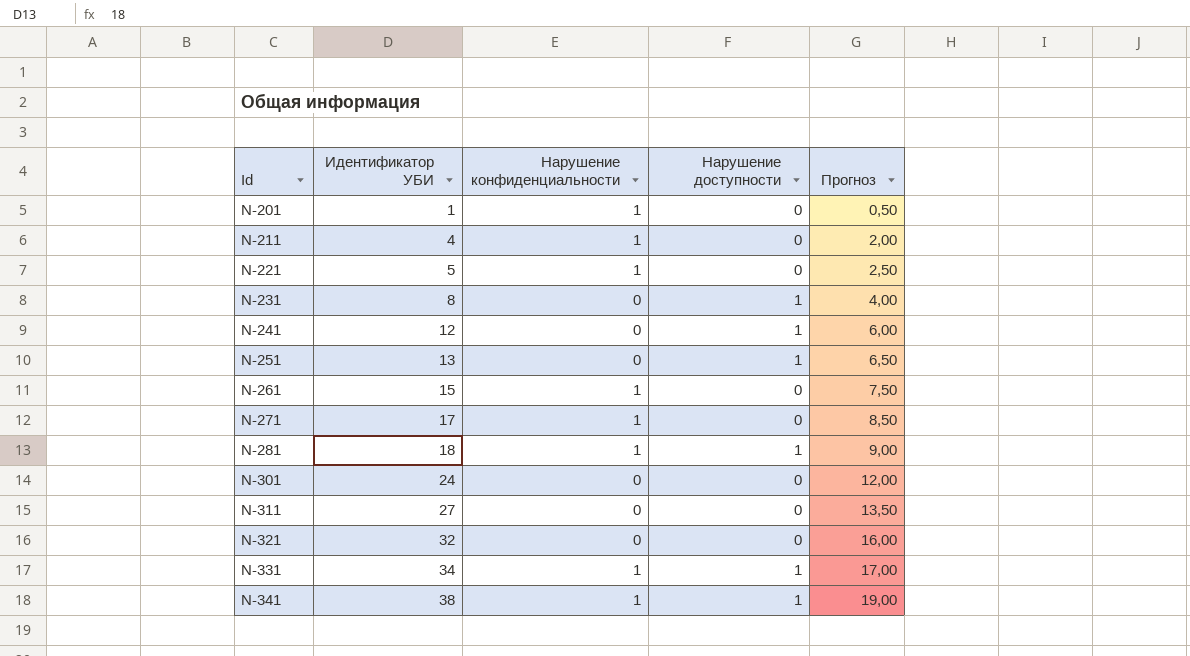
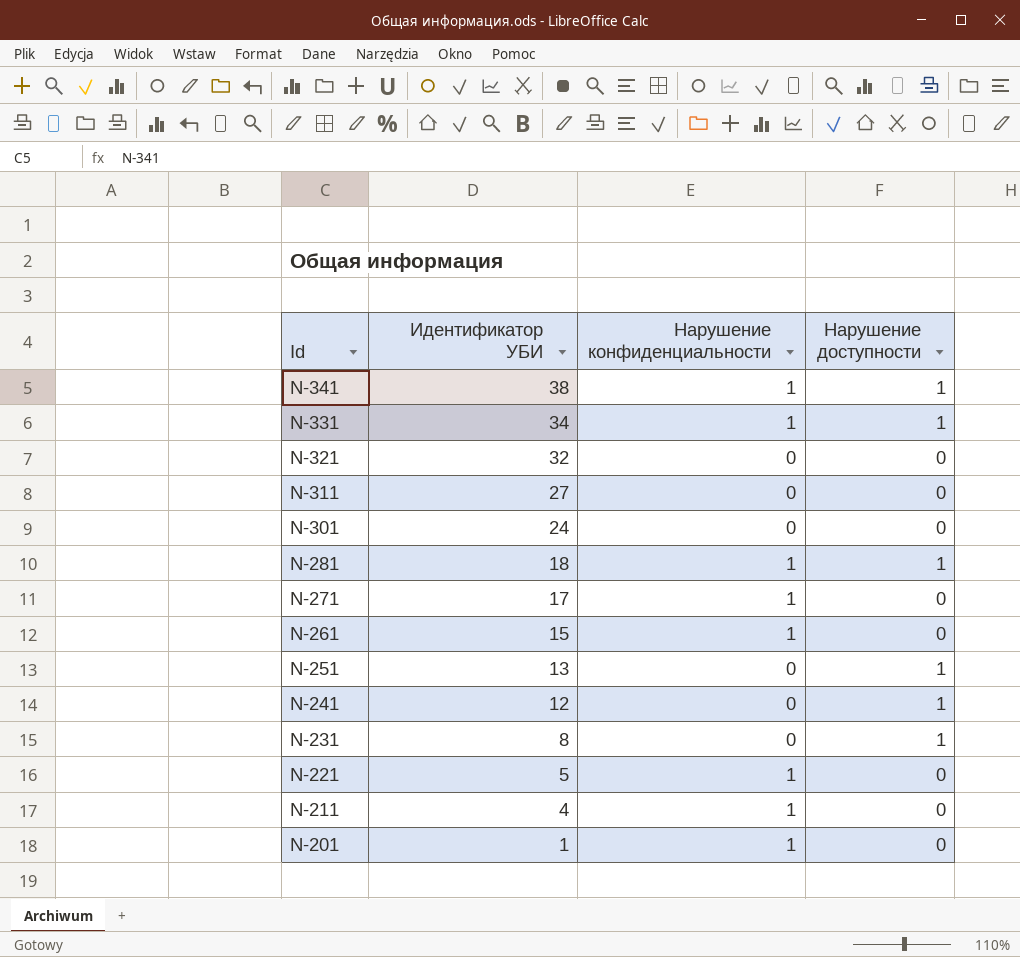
row order: Id ascending -> Id descending
column Прогноз | formula: [Идентификатор УБИ] * 0,5 -> none

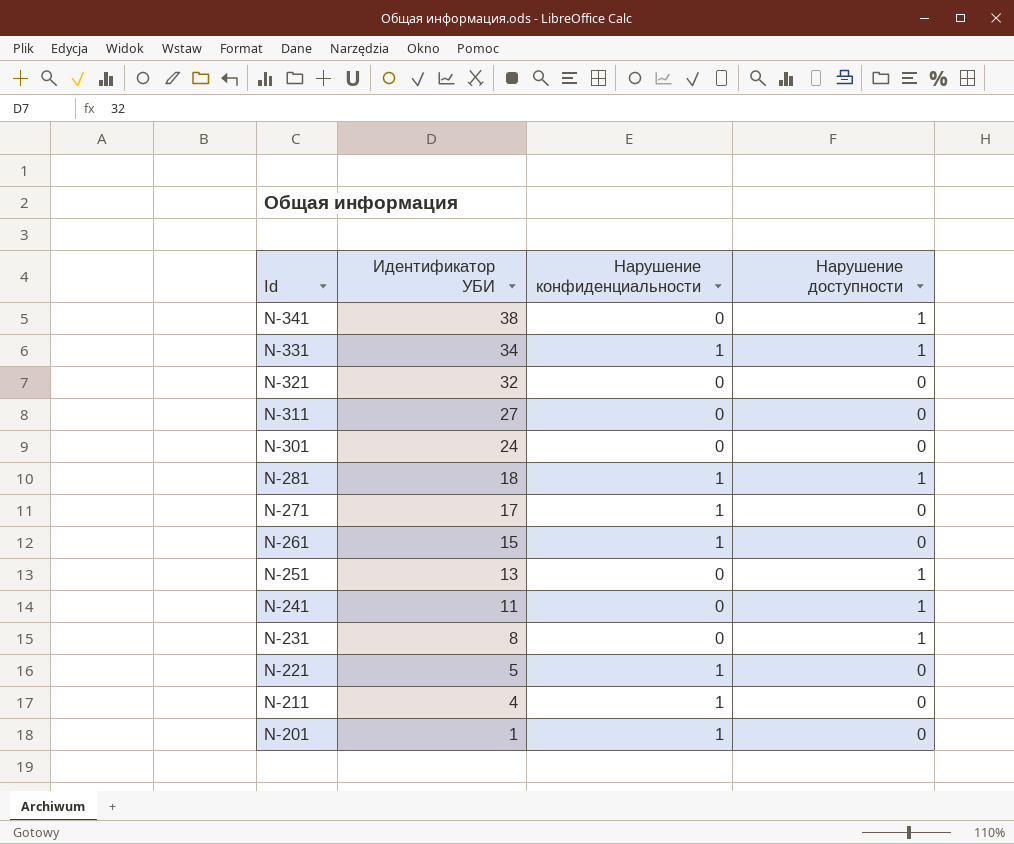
N-341 | Нарушение конфиденциальности: 1 -> 0
N-241 | Идентификатор УБИ: 12 -> 11

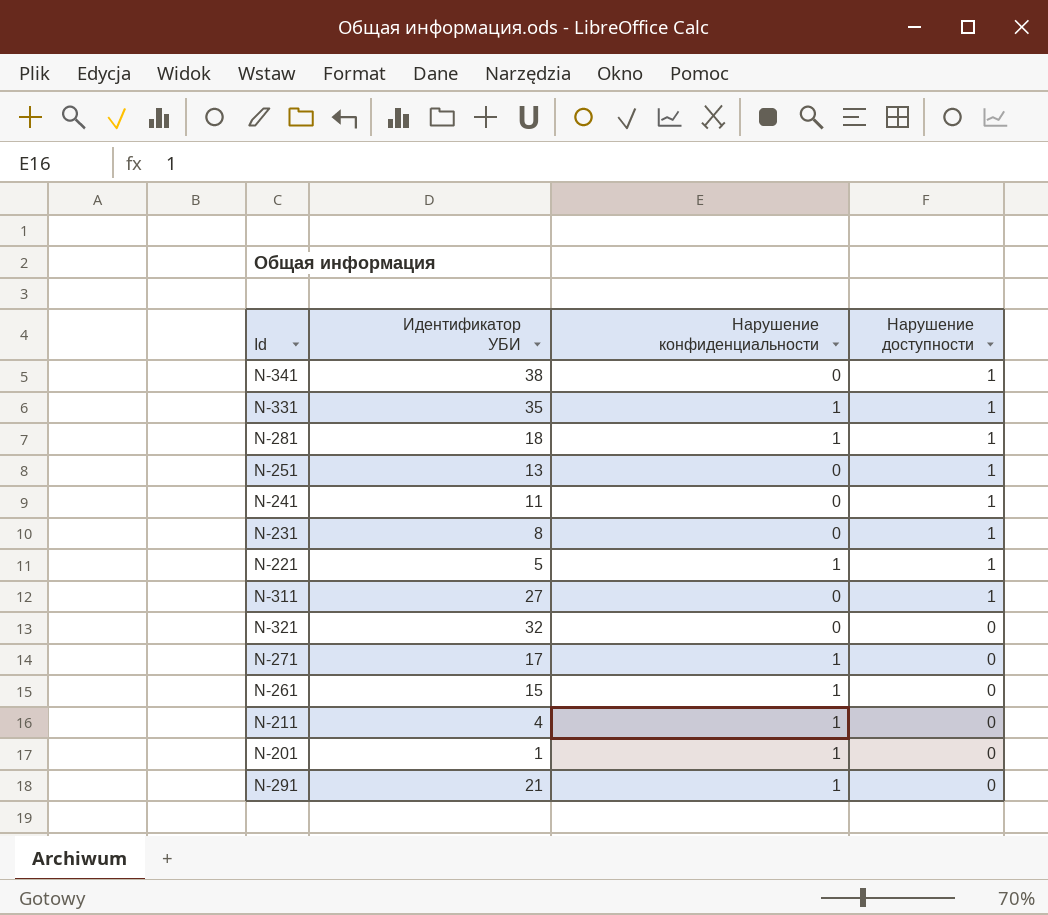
row order: Id descending -> Нарушение доступности descending
row N-301: 24 | 0 | 0 -> none
N-331 | Идентификатор УБИ: 34 -> 35
N-221 | Нарушение доступности: 0 -> 1
N-311 | Нарушение доступности: 0 -> 1
row N-291: none -> 21 | 1 | 0

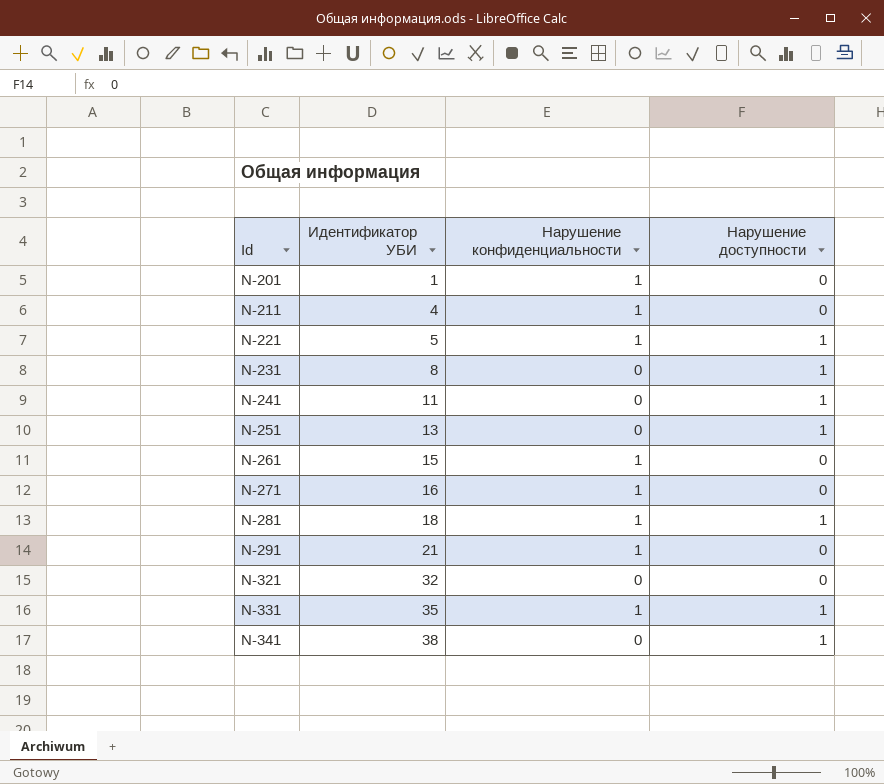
row order: Нарушение доступности descending -> Id ascending
row N-311: 27 | 0 | 1 -> none
N-271 | Идентификатор УБИ: 17 -> 16

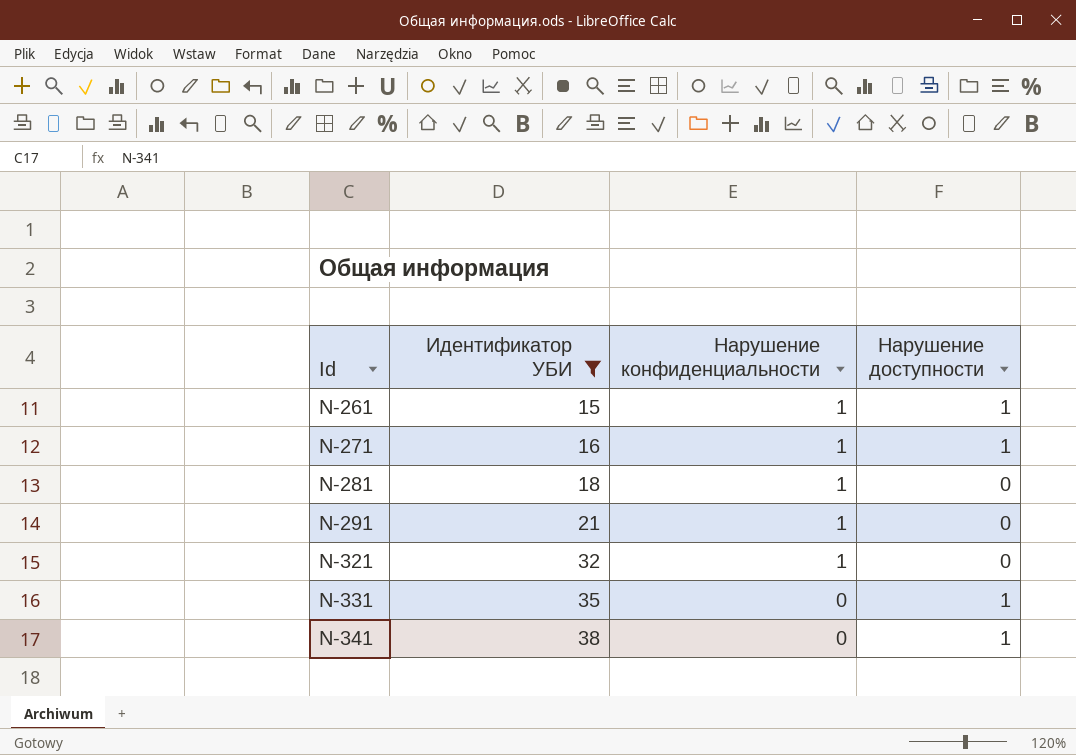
filter: none -> Идентификатор УБИ >= 15
N-261 | Нарушение доступности: 0 -> 1
N-271 | Нарушение доступности: 0 -> 1
N-281 | Нарушение доступности: 1 -> 0
N-321 | Нарушение конфиденциальности: 0 -> 1
N-331 | Нарушение конфиденциальности: 1 -> 0

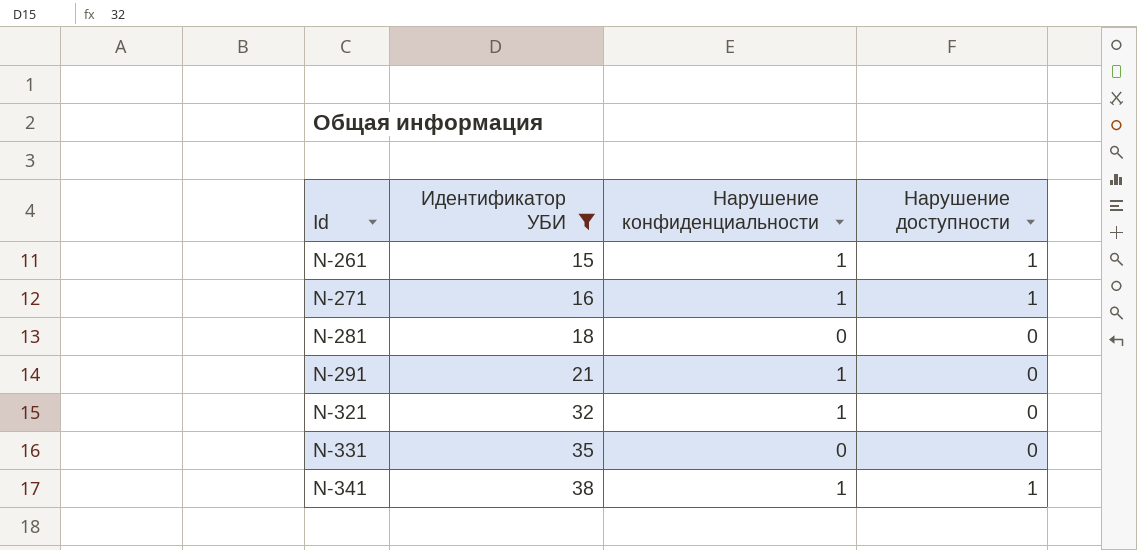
N-281 | Нарушение конфиденциальности: 1 -> 0
N-331 | Нарушение доступности: 1 -> 0
N-341 | Нарушение конфиденциальности: 0 -> 1

